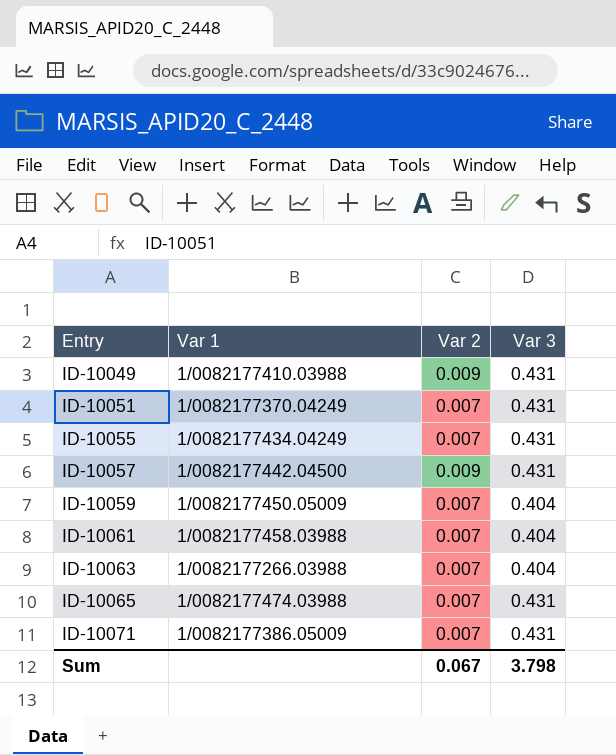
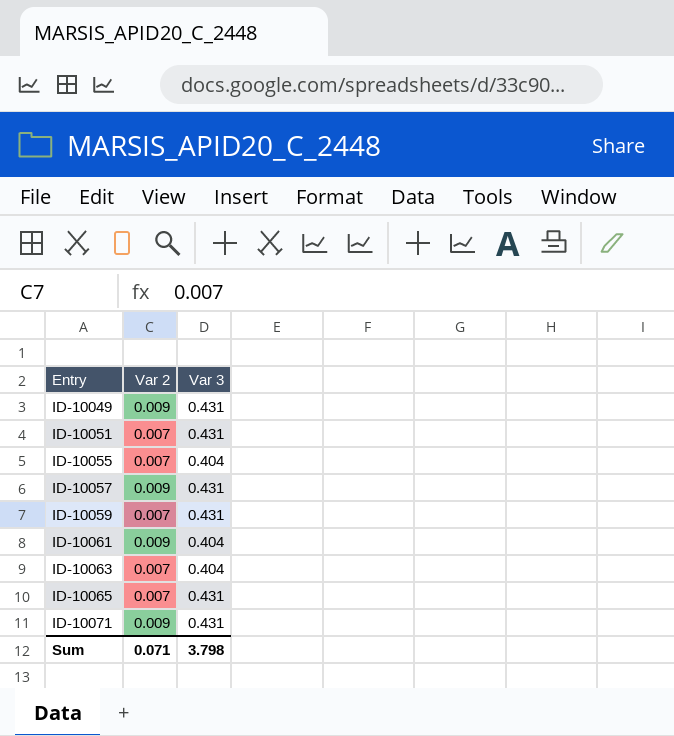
column Var 1 | position: 2 -> none
ID-10055 | Var 3: 0.431 -> 0.404
ID-10059 | Var 3: 0.404 -> 0.431
ID-10061 | Var 2: 0.007 -> 0.009
ID-10071 | Var 2: 0.007 -> 0.009
Sum | Var 2: 0.067 -> 0.071

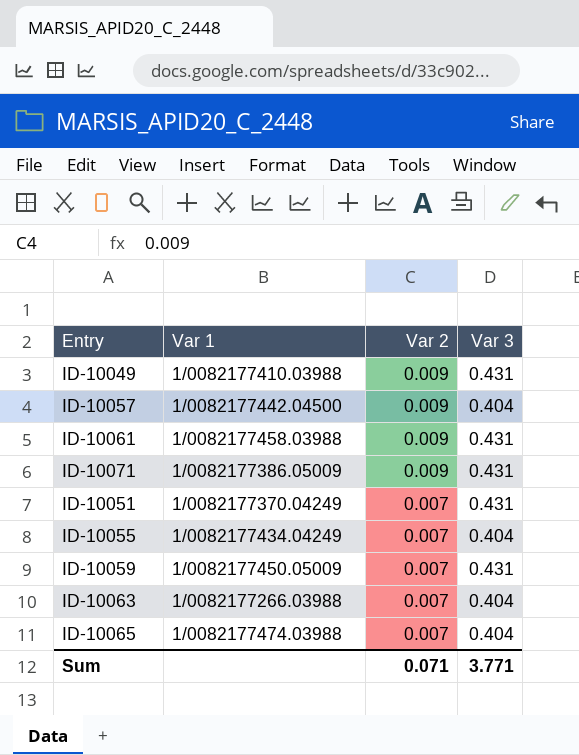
row order: Entry ascending -> Var 2 descending
column Var 1 | position: none -> 2
ID-10057 | Var 3: 0.431 -> 0.404
ID-10061 | Var 3: 0.404 -> 0.431
ID-10065 | Var 3: 0.431 -> 0.404
Sum | Var 3: 3.798 -> 3.771

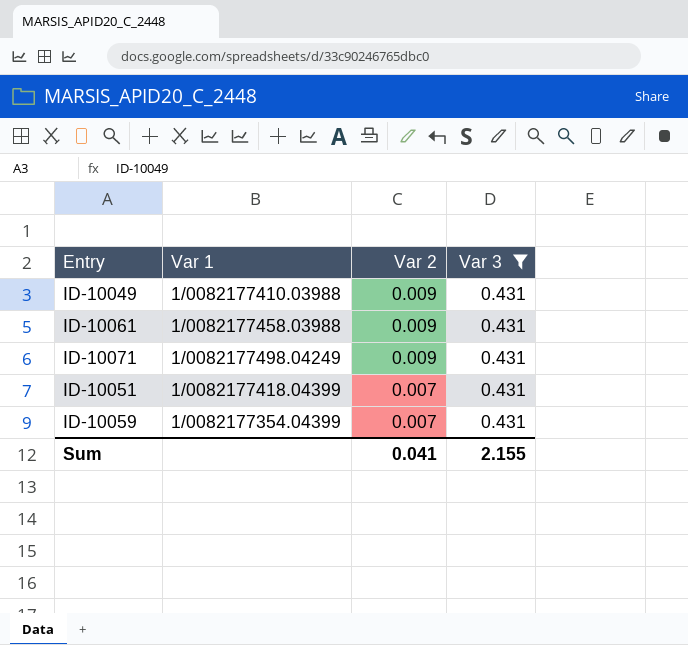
filter: none -> Var 3 = 0.431
ID-10071 | Var 1: 1/0082177386.05009 -> 1/0082177498.04249
ID-10051 | Var 1: 1/0082177370.04249 -> 1/0082177418.04399
ID-10059 | Var 1: 1/0082177450.05009 -> 1/0082177354.04399
Sum | Var 2: 0.071 -> 0.041
Sum | Var 3: 3.771 -> 2.155

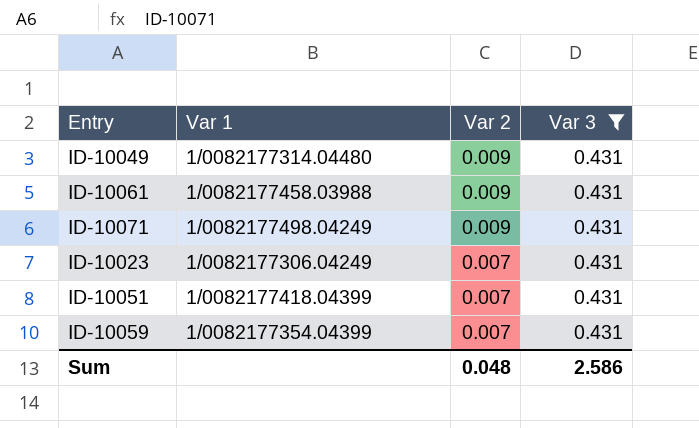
ID-10049 | Var 1: 1/0082177410.03988 -> 1/0082177314.04480
row ID-10023: none -> 1/0082177306.04249 | 0.007 | 0.431
Sum | Var 2: 0.041 -> 0.048
Sum | Var 3: 2.155 -> 2.586

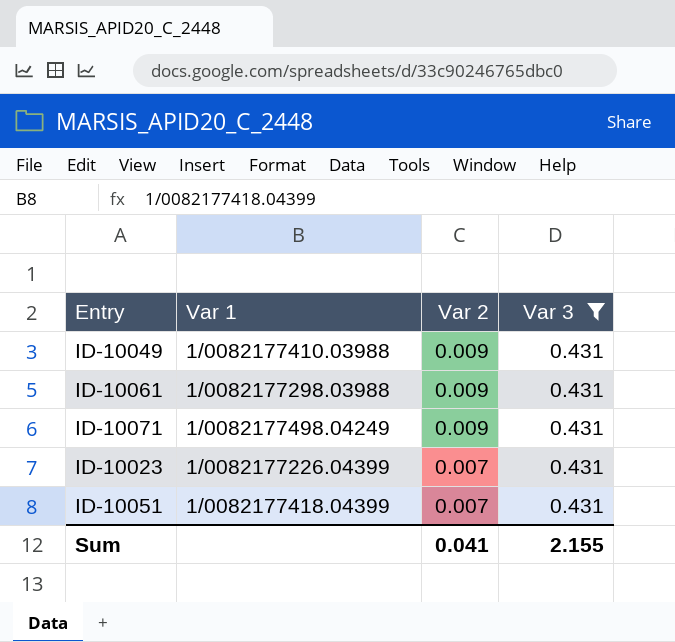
row ID-10059: 1/0082177354.04399 | 0.007 | 0.431 -> none
ID-10049 | Var 1: 1/0082177314.04480 -> 1/0082177410.03988
ID-10061 | Var 1: 1/0082177458.03988 -> 1/0082177298.03988
ID-10023 | Var 1: 1/0082177306.04249 -> 1/0082177226.04399
Sum | Var 2: 0.048 -> 0.041
Sum | Var 3: 2.586 -> 2.155

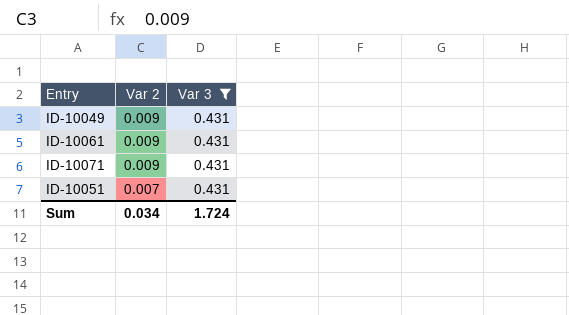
column Var 1 | position: 2 -> none
row ID-10023: 1/0082177226.04399 | 0.007 | 0.431 -> none
Sum | Var 2: 0.041 -> 0.034
Sum | Var 3: 2.155 -> 1.724

